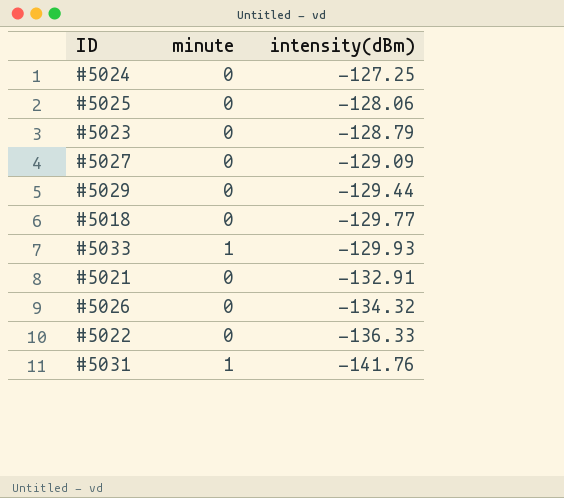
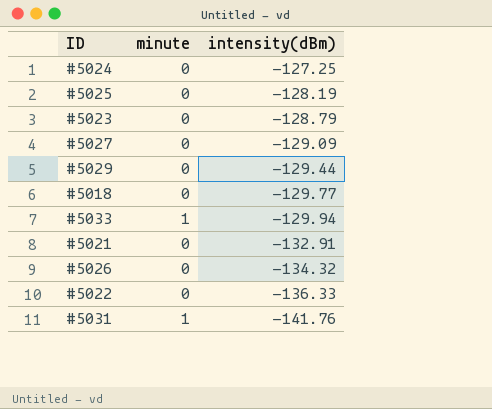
#5025 | intensity(dBm): -128.06 -> -128.19
#5033 | intensity(dBm): -129.93 -> -129.94

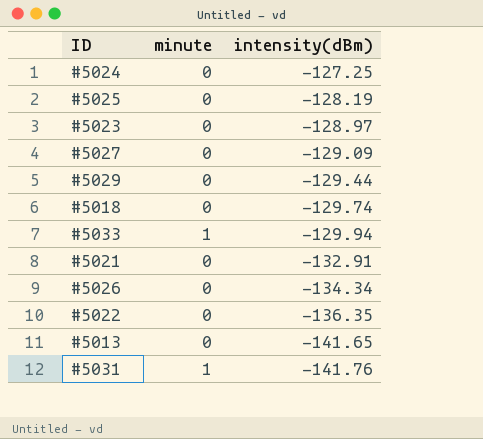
#5023 | intensity(dBm): -128.79 -> -128.97
#5018 | intensity(dBm): -129.77 -> -129.74
#5026 | intensity(dBm): -134.32 -> -134.34
#5022 | intensity(dBm): -136.33 -> -136.35
row #5013: none -> 0 | -141.65

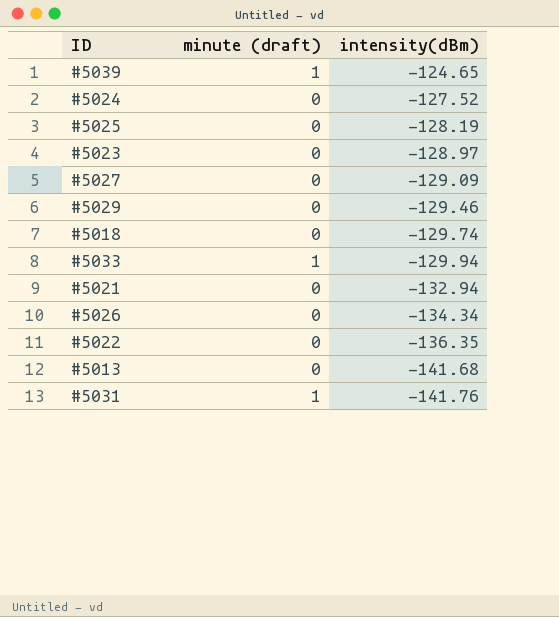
column name: minute -> minute (draft)
row #5039: none -> 1 | -124.65
#5024 | intensity(dBm): -127.25 -> -127.52
#5029 | intensity(dBm): -129.44 -> -129.46
#5021 | intensity(dBm): -132.91 -> -132.94
#5013 | intensity(dBm): -141.65 -> -141.68

